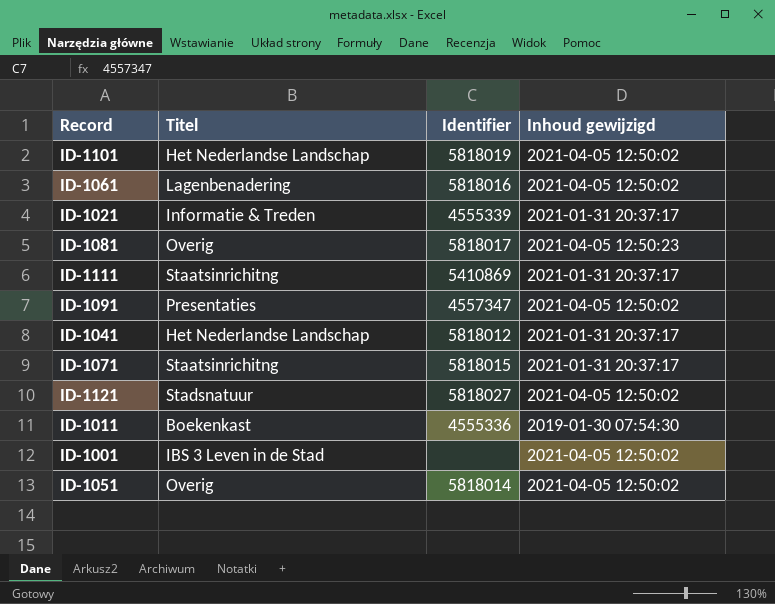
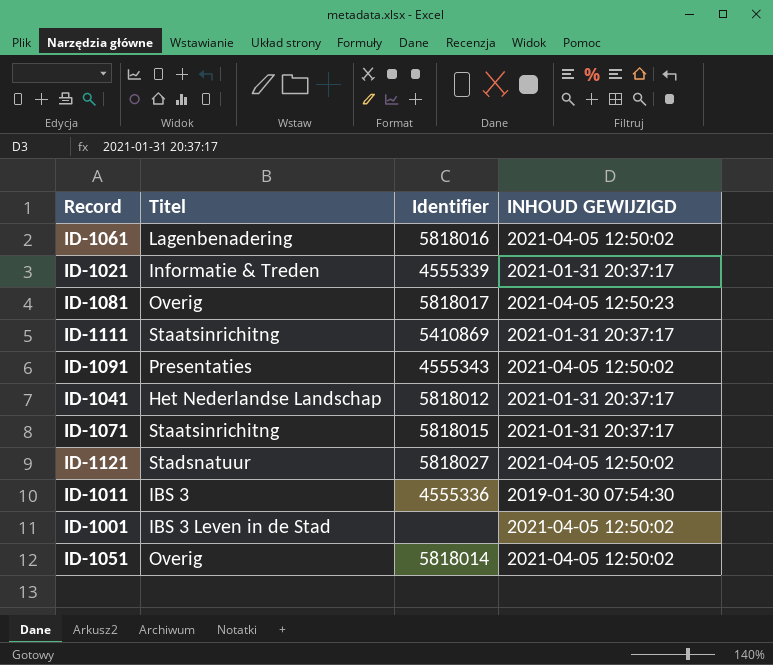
column name: Inhoud gewijzigd -> INHOUD GEWIJZIGD
row ID-1101: Het Nederlandse Landschap | 5818019 | 2021-04-05 12:50:02 -> none
ID-1091 | Identifier: 4557347 -> 4555343
ID-1011 | Titel: Boekenkast -> IBS 3

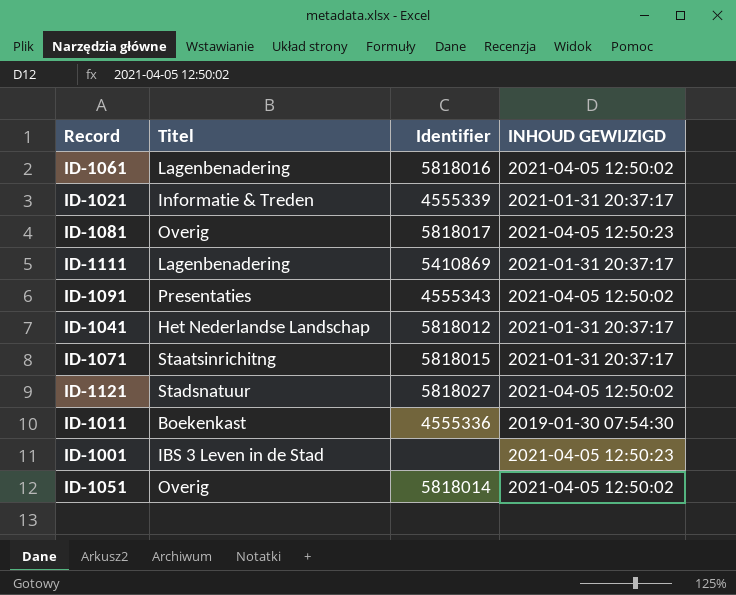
ID-1111 | Titel: Staatsinrichitng -> Lagenbenadering
ID-1011 | Titel: IBS 3 -> Boekenkast
ID-1001 | INHOUD GEWIJZIGD: 2021-04-05 12:50:02 -> 2021-04-05 12:50:23

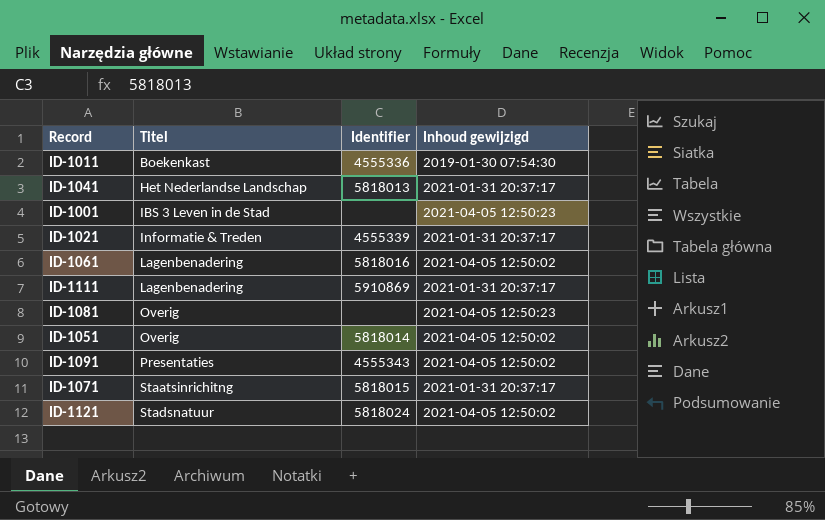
row order: none -> Titel ascending
column name: INHOUD GEWIJZIGD -> Inhoud gewijzigd
ID-1041 | Identifier: 5818012 -> 5818013
ID-1111 | Identifier: 5410869 -> 5910869
ID-1081 | Identifier: 5818017 -> none
ID-1121 | Identifier: 5818027 -> 5818024

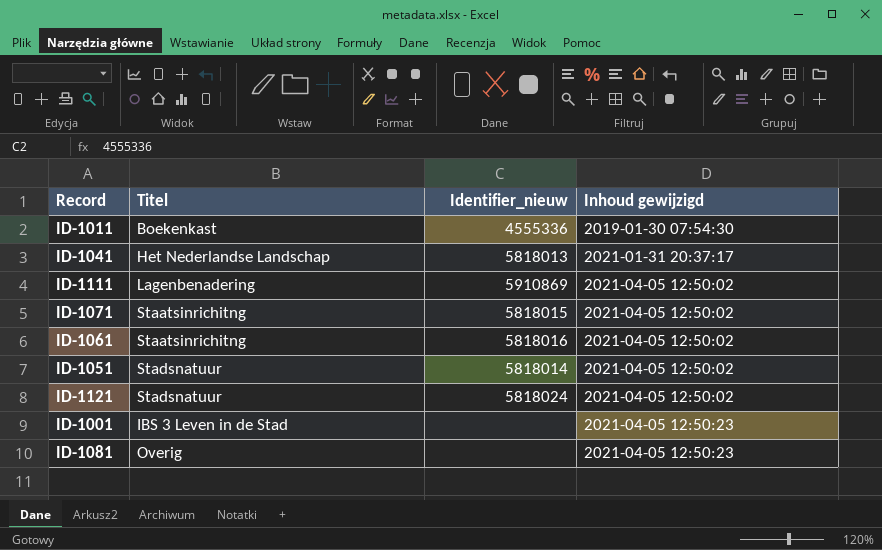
row order: Titel ascending -> Inhoud gewijzigd ascending
column name: Identifier -> Identifier_nieuw
row ID-1021: Informatie & Treden | 4555339 | 2021-01-31 20:37:17 -> none
row ID-1091: Presentaties | 4555343 | 2021-04-05 12:50:02 -> none
ID-1111 | Inhoud gewijzigd: 2021-01-31 20:37:17 -> 2021-04-05 12:50:02
ID-1071 | Inhoud gewijzigd: 2021-01-31 20:37:17 -> 2021-04-05 12:50:02
ID-1061 | Titel: Lagenbenadering -> Staatsinrichitng
ID-1051 | Titel: Overig -> Stadsnatuur

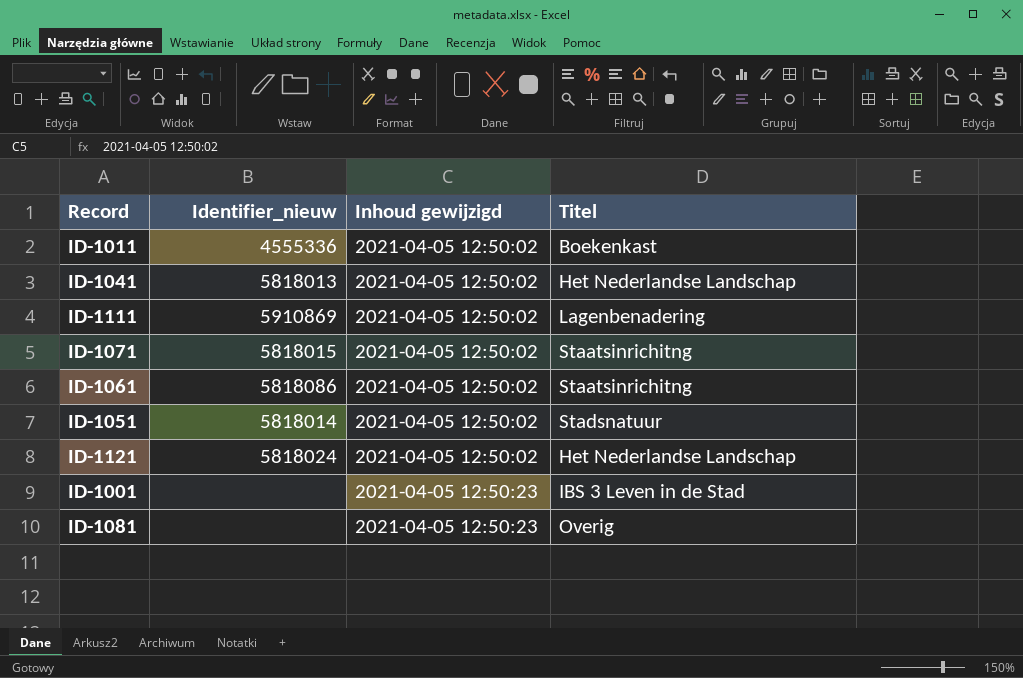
column Titel | position: 2 -> 4
ID-1011 | Inhoud gewijzigd: 2019-01-30 07:54:30 -> 2021-04-05 12:50:02
ID-1041 | Inhoud gewijzigd: 2021-01-31 20:37:17 -> 2021-04-05 12:50:02
ID-1061 | Identifier_nieuw: 5818016 -> 5818086
ID-1121 | Titel: Stadsnatuur -> Het Nederlandse Landschap

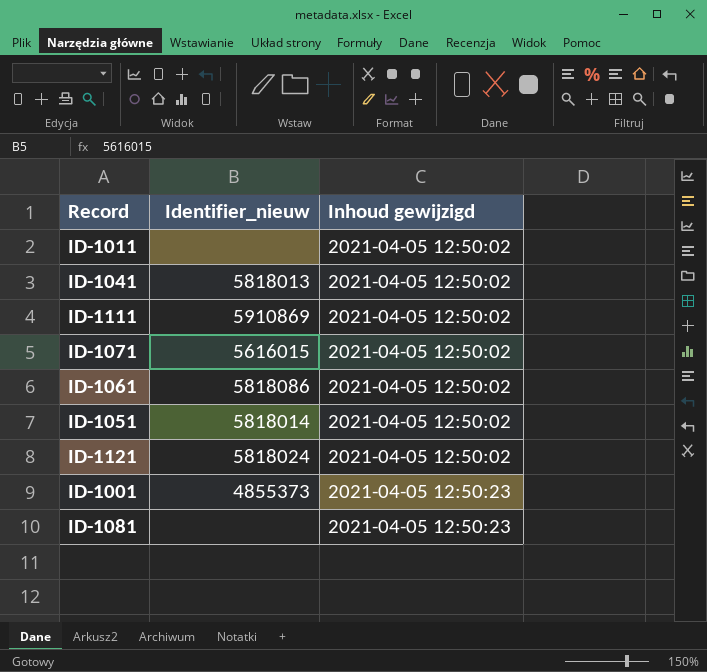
column Titel | position: 4 -> none
ID-1011 | Identifier_nieuw: 4555336 -> none
ID-1071 | Identifier_nieuw: 5818015 -> 5616015
ID-1001 | Identifier_nieuw: none -> 4855373

